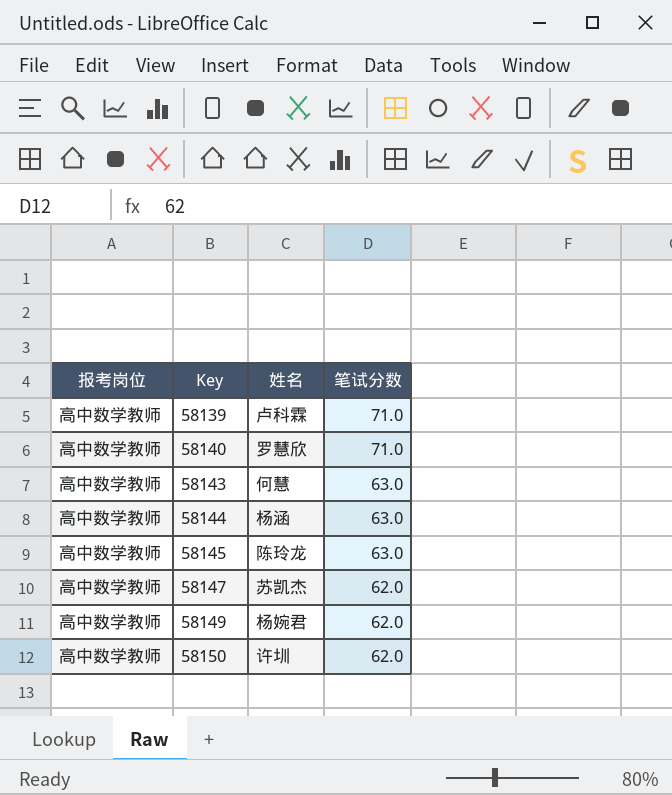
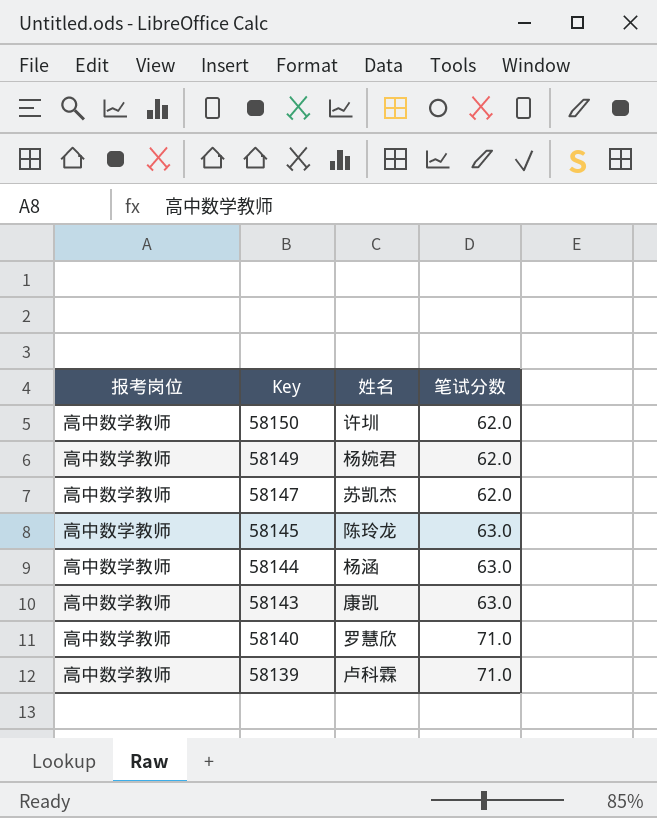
row order: Key ascending -> Key descending
58143 | 姓名: 何慧 -> 康凯

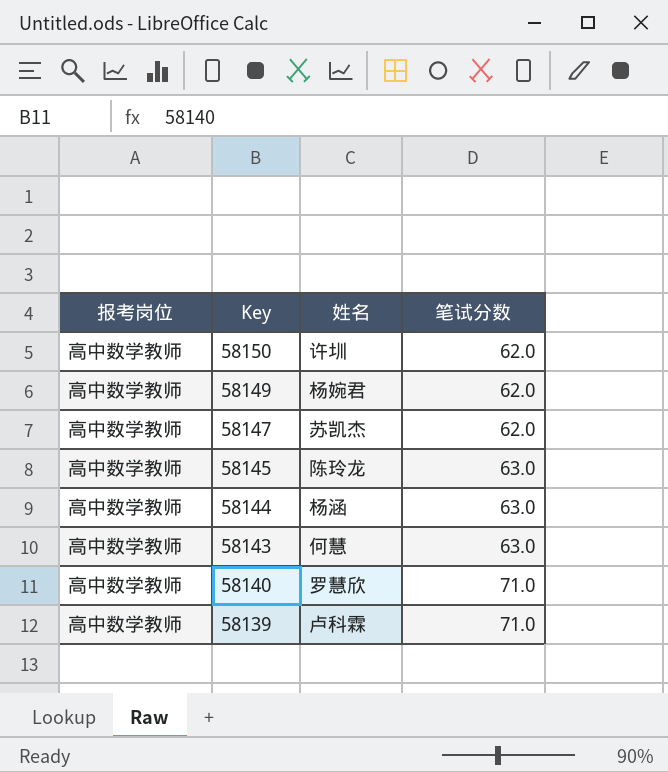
58143 | 姓名: 康凯 -> 何慧

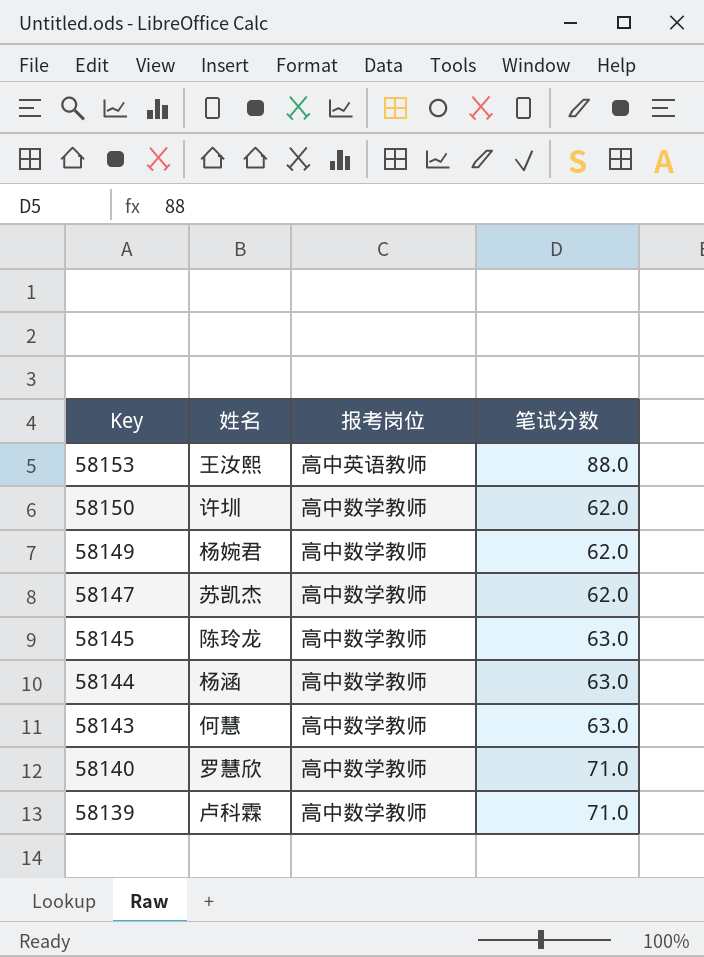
column 报考岗位 | position: 1 -> 3
row 58153: none -> 王汝熙 | 高中英语教师 | 88.0

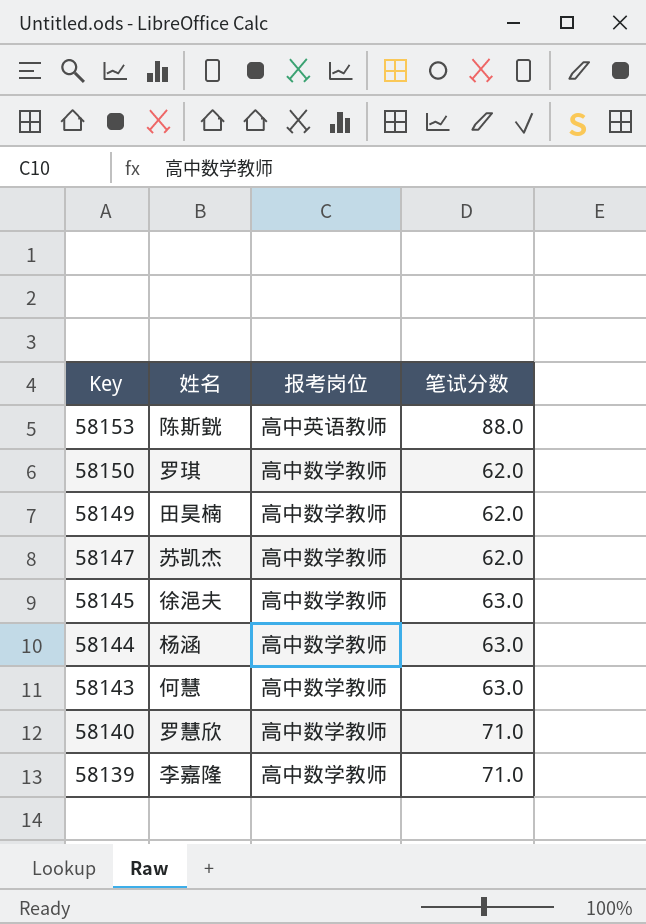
58153 | 姓名: 王汝熙 -> 陈斯皝
58150 | 姓名: 许圳 -> 罗琪
58149 | 姓名: 杨婉君 -> 田昊楠
58145 | 姓名: 陈玲龙 -> 徐浥夫
58139 | 姓名: 卢科霖 -> 李嘉隆

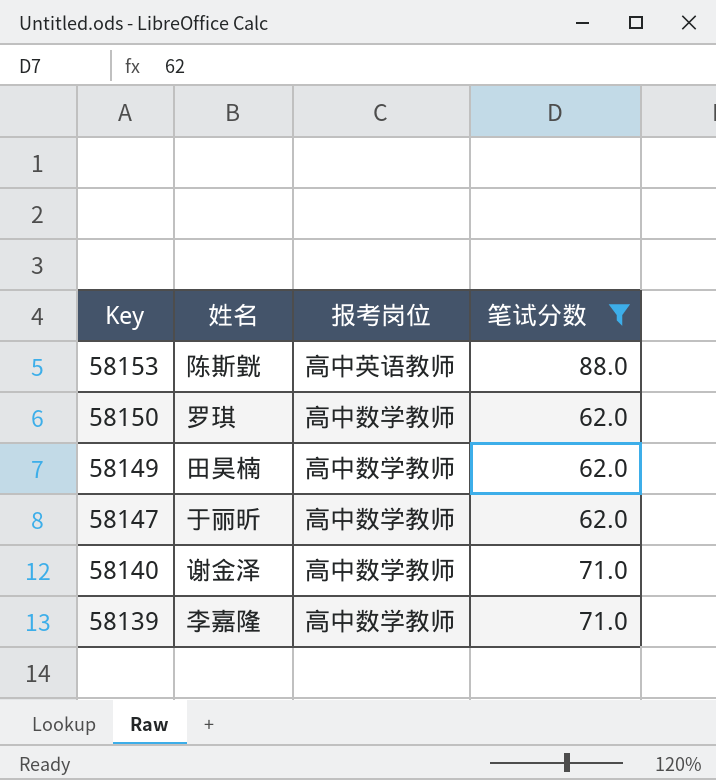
filter: none -> 笔试分数 != 63.0
58147 | 姓名: 苏凯杰 -> 于丽昕
58140 | 姓名: 罗慧欣 -> 谢金泽

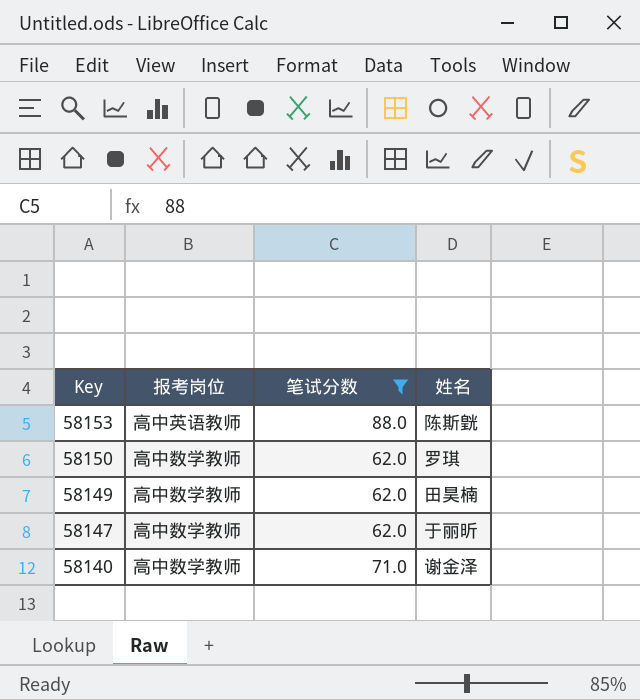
column 姓名 | position: 2 -> 4
row 58139: 李嘉隆 | 高中数学教师 | 71.0 -> none

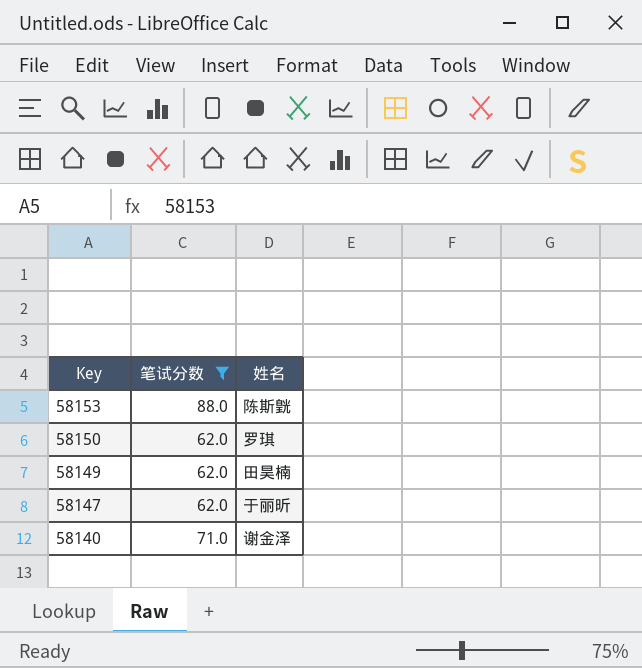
column 报考岗位 | position: 2 -> none

